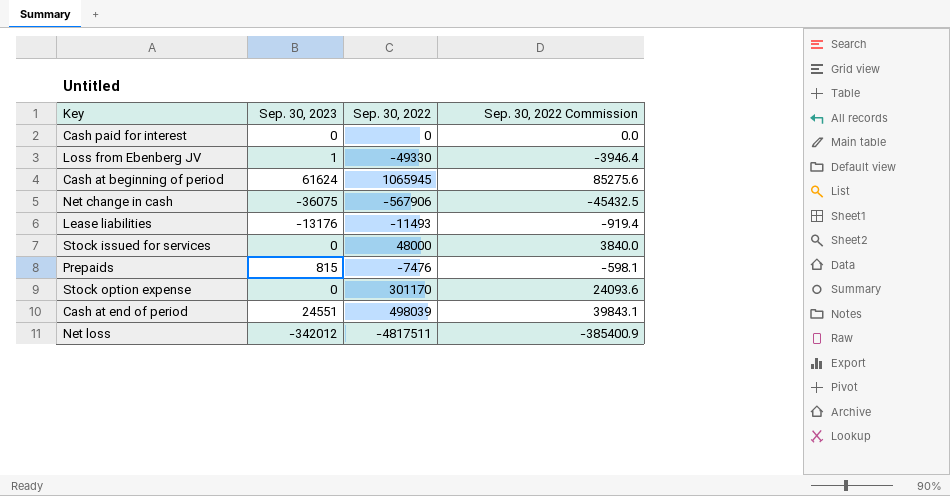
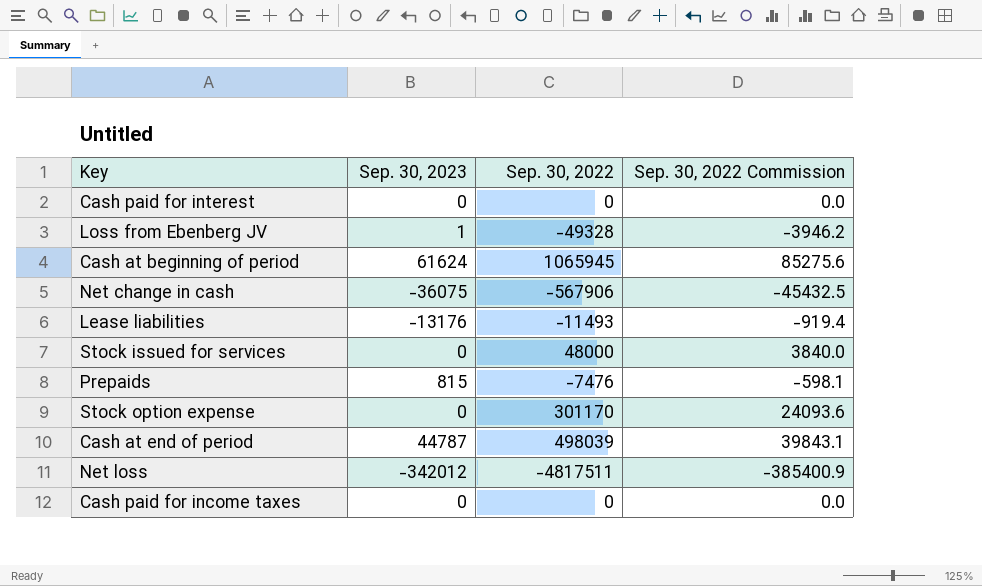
Loss from Ebenberg JV | Sep. 30, 2022: -49330 -> -49328
Loss from Ebenberg JV | Sep. 30, 2022 Commission: -3946.4 -> -3946.2
Cash at end of period | Sep. 30, 2023: 24551 -> 44787
row Cash paid for income taxes: none -> 0 | 0 | 0.0

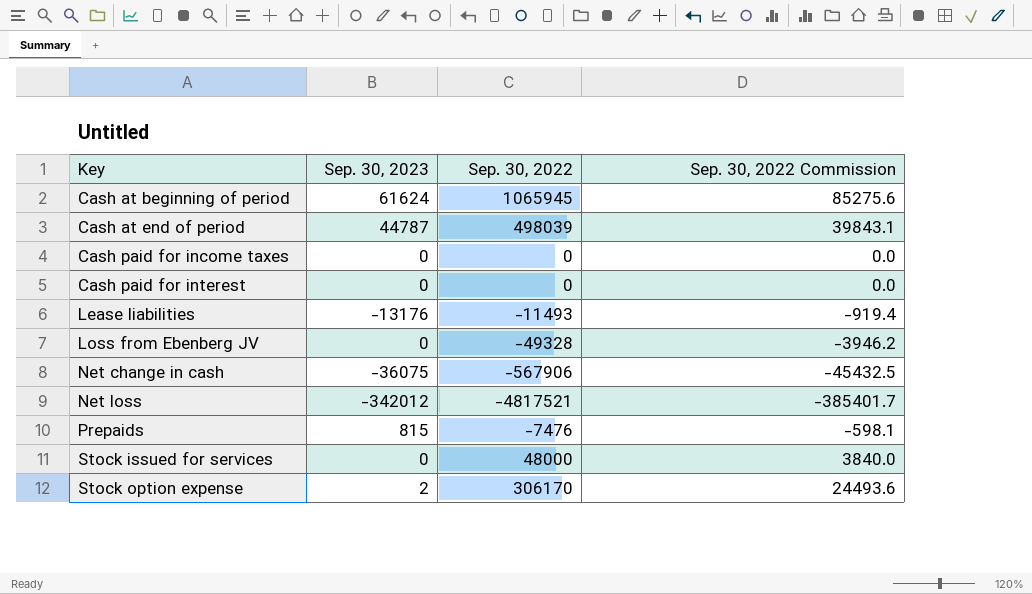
row order: none -> Key ascending
Loss from Ebenberg JV | Sep. 30, 2023: 1 -> 0
Net loss | Sep. 30, 2022: -4817511 -> -4817521
Net loss | Sep. 30, 2022 Commission: -385400.9 -> -385401.7
Stock option expense | Sep. 30, 2023: 0 -> 2
Stock option expense | Sep. 30, 2022: 301170 -> 306170
Stock option expense | Sep. 30, 2022 Commission: 24093.6 -> 24493.6

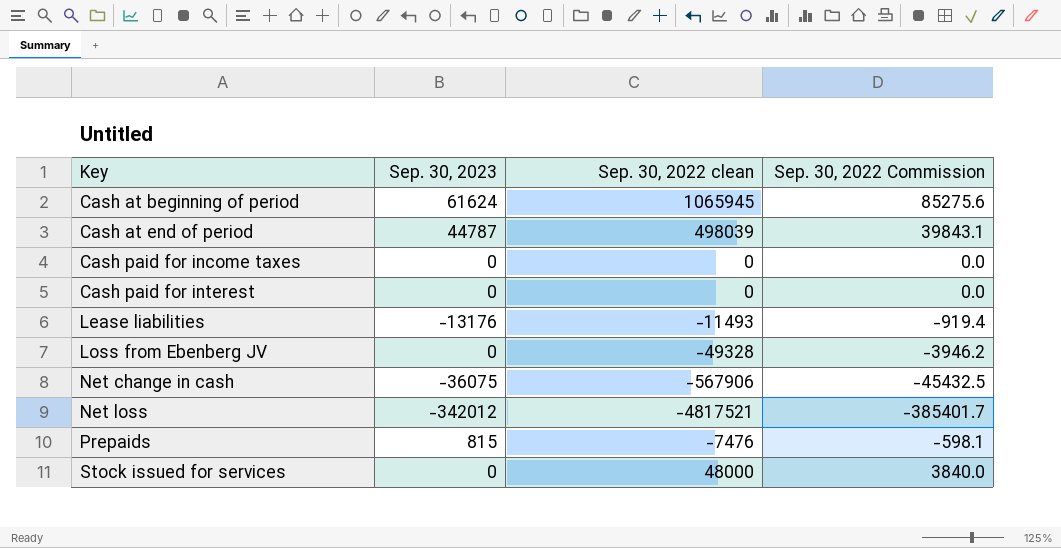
column name: Sep. 30, 2022 -> Sep. 30, 2022 clean
row Stock option expense: 2 | 306170 | 24493.6 -> none

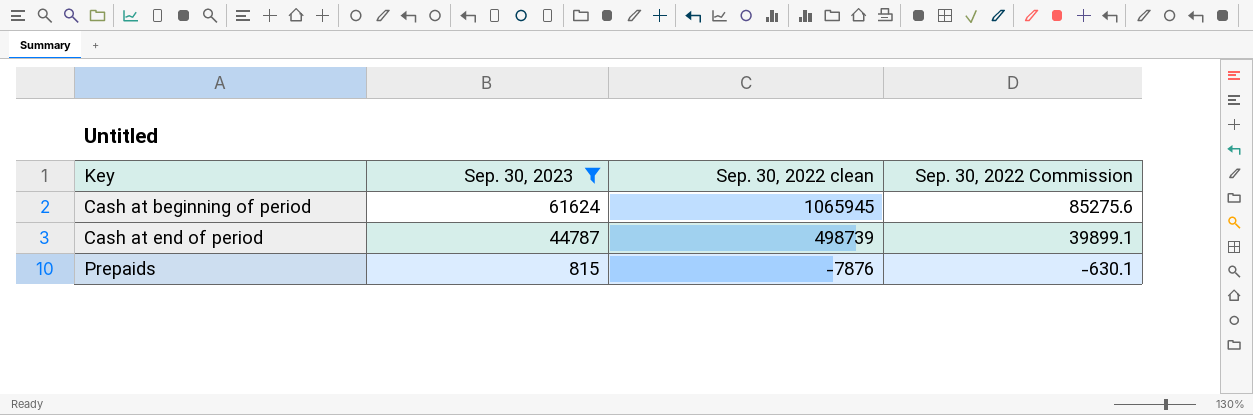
filter: none -> Sep. 30, 2023 >= 815
Cash at end of period | Sep. 30, 2022 clean: 498039 -> 498739
Cash at end of period | Sep. 30, 2022 Commission: 39843.1 -> 39899.1
Prepaids | Sep. 30, 2022 clean: -7476 -> -7876
Prepaids | Sep. 30, 2022 Commission: -598.1 -> -630.1

